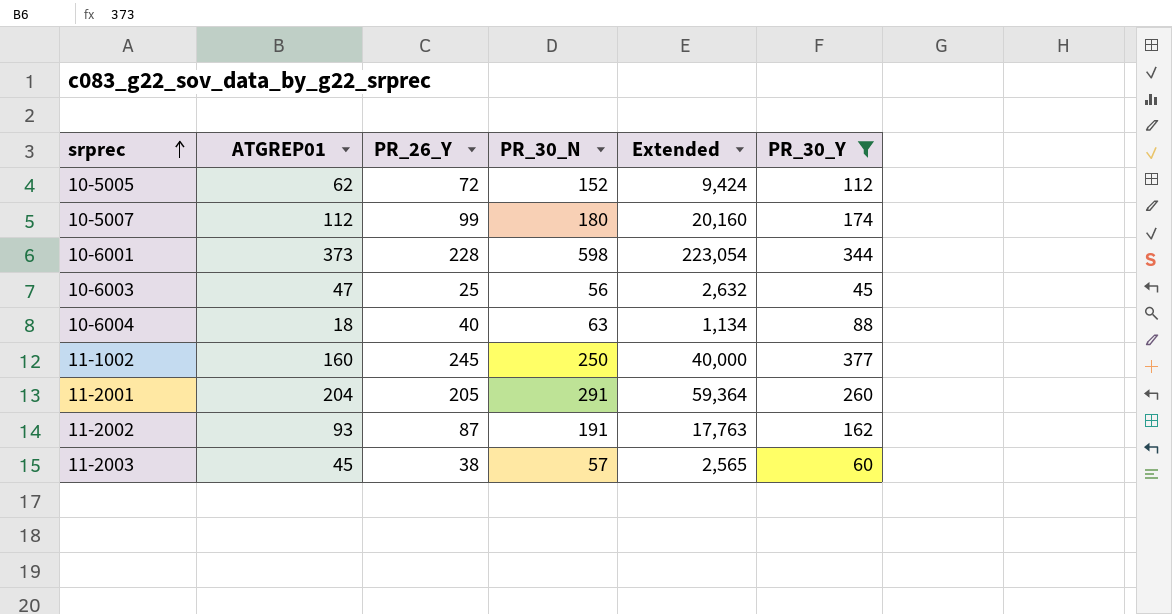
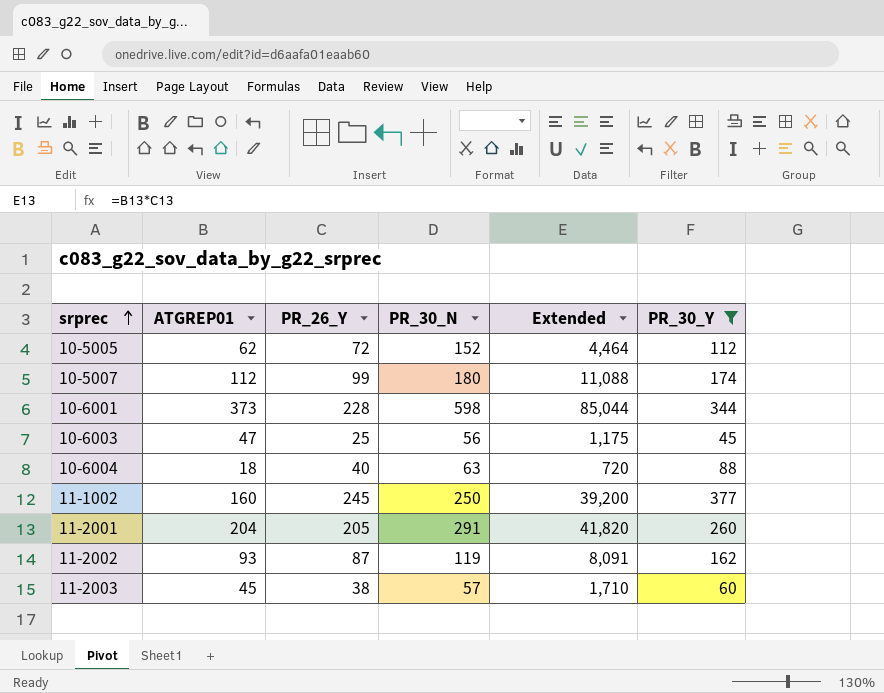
column Extended | formula: [ATGREP01] * [PR_30_N] -> [ATGREP01] * [PR_26_Y]
11-2002 | PR_30_N: 191 -> 119

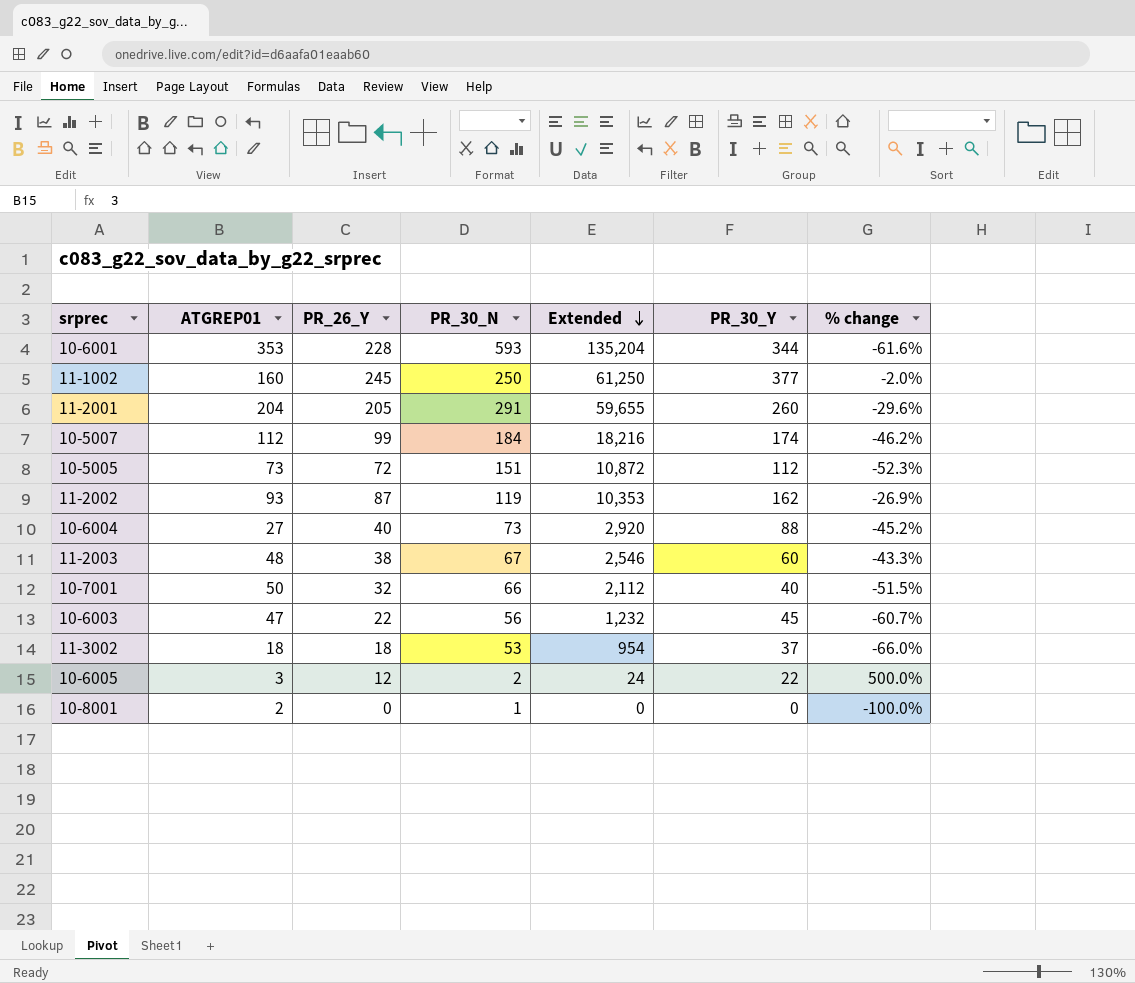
filter: PR_30_Y >= 45 -> none
row order: srprec ascending -> Extended descending
column Extended | formula: [ATGREP01] * [PR_26_Y] -> [PR_26_Y] * [PR_30_N]
column % change | formula: none -> ([PR_26_Y] - [PR_30_N]) / [PR_30_N]
10-6001 | ATGREP01: 373 -> 353
10-6001 | PR_30_N: 598 -> 593
10-5007 | PR_30_N: 180 -> 184
10-5005 | ATGREP01: 62 -> 73
10-5005 | PR_30_N: 152 -> 151
10-6004 | ATGREP01: 18 -> 27
10-6004 | PR_30_N: 63 -> 73
11-2003 | ATGREP01: 45 -> 48
11-2003 | PR_30_N: 57 -> 67
10-6003 | PR_26_Y: 25 -> 22

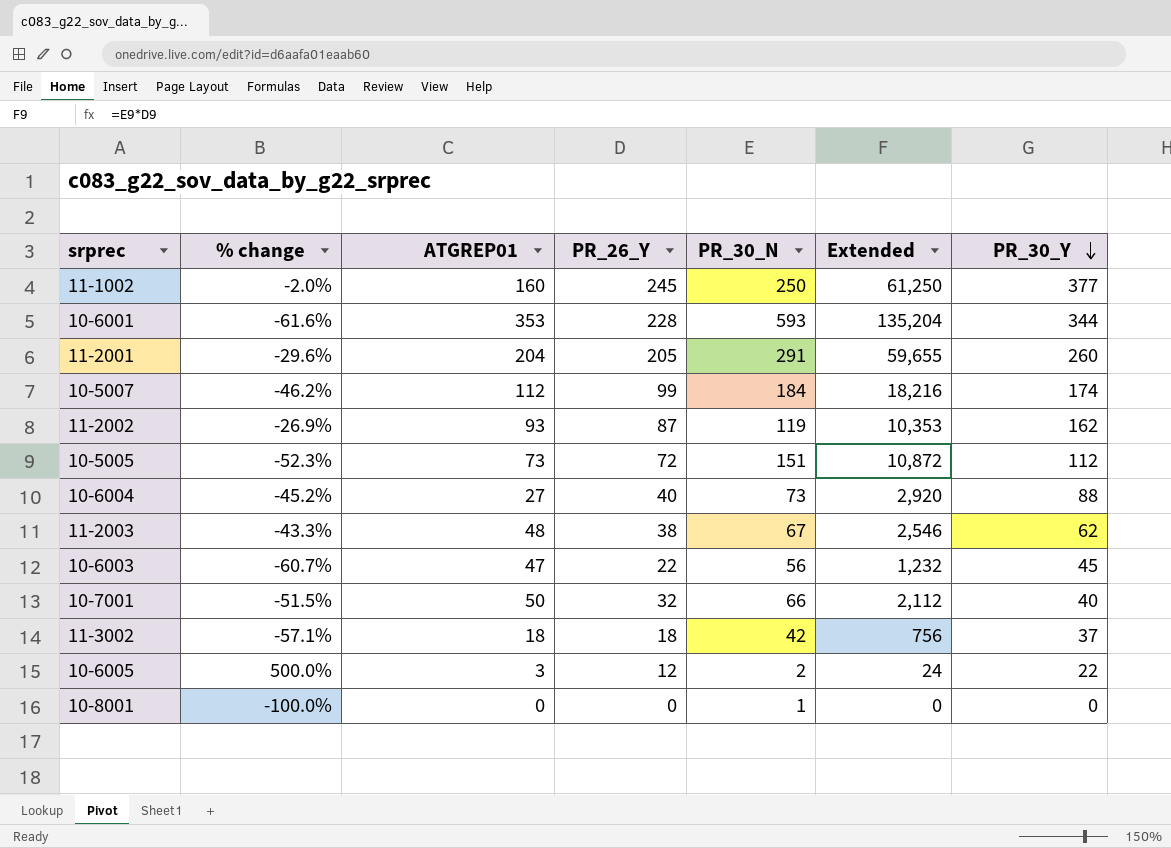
row order: Extended descending -> PR_30_Y descending
column % change | position: 7 -> 2
11-2003 | PR_30_Y: 60 -> 62
11-3002 | % change: -66.0% -> -57.1%
11-3002 | PR_30_N: 53 -> 42
11-3002 | Extended: 954 -> 756
10-8001 | ATGREP01: 2 -> 0

